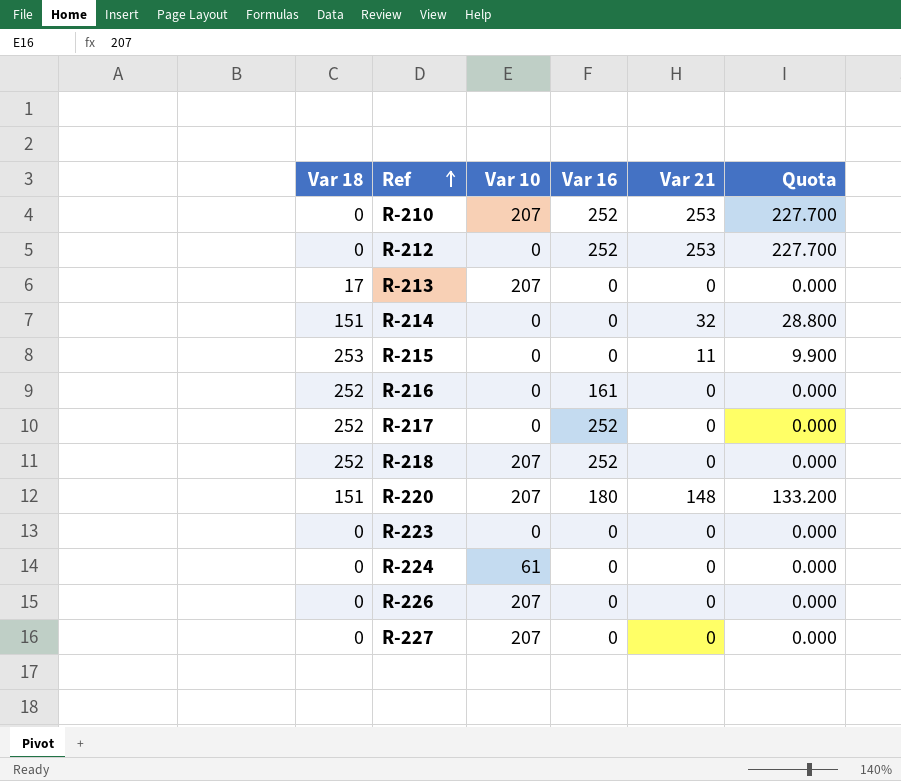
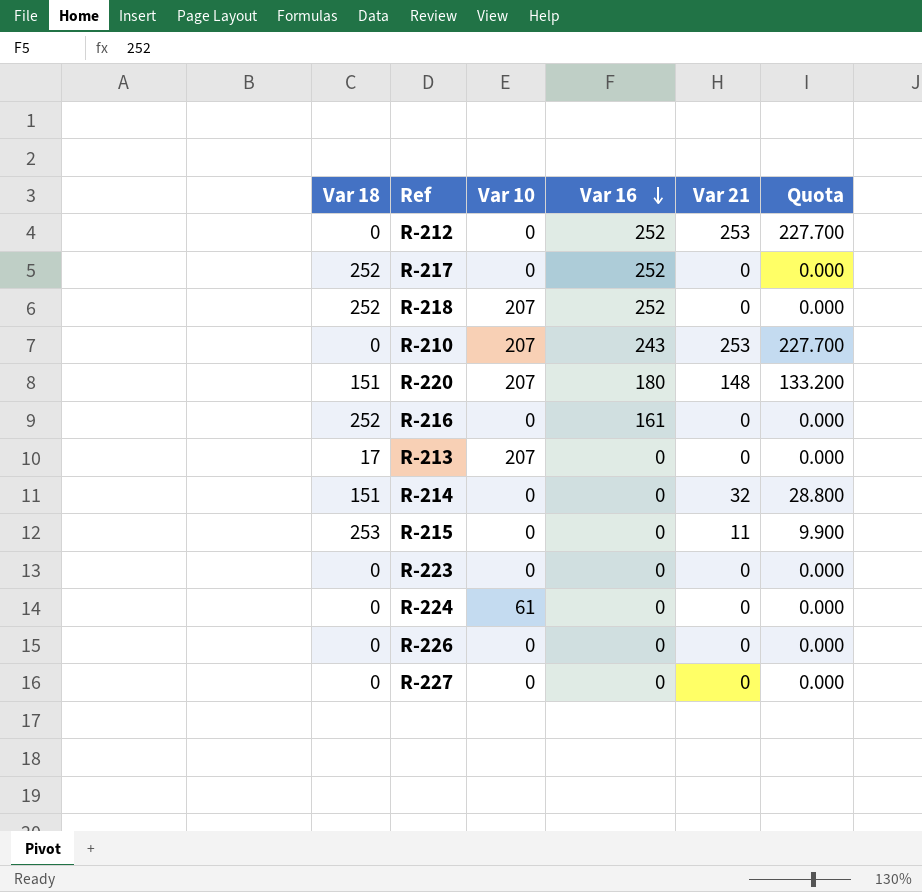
row order: Ref ascending -> Var 16 descending
R-210 | Var 16: 252 -> 243
R-226 | Var 10: 207 -> 0
R-227 | Var 10: 207 -> 0

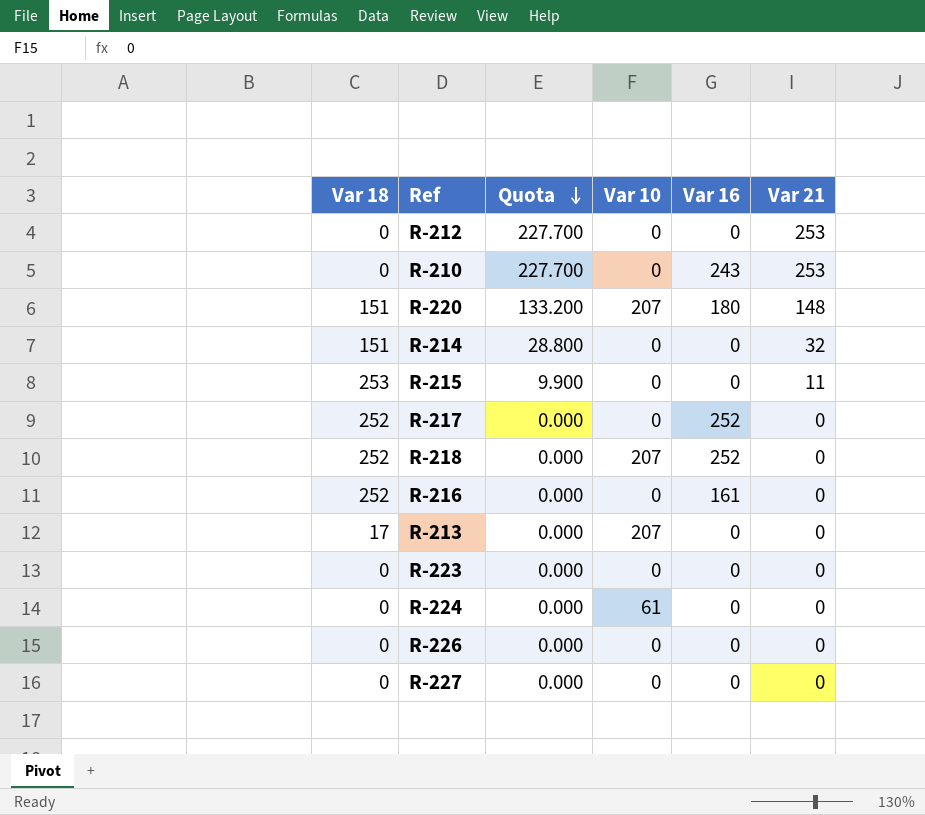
row order: Var 16 descending -> Quota descending
column Quota | position: 6 -> 3
R-212 | Var 16: 252 -> 0
R-210 | Var 10: 207 -> 0

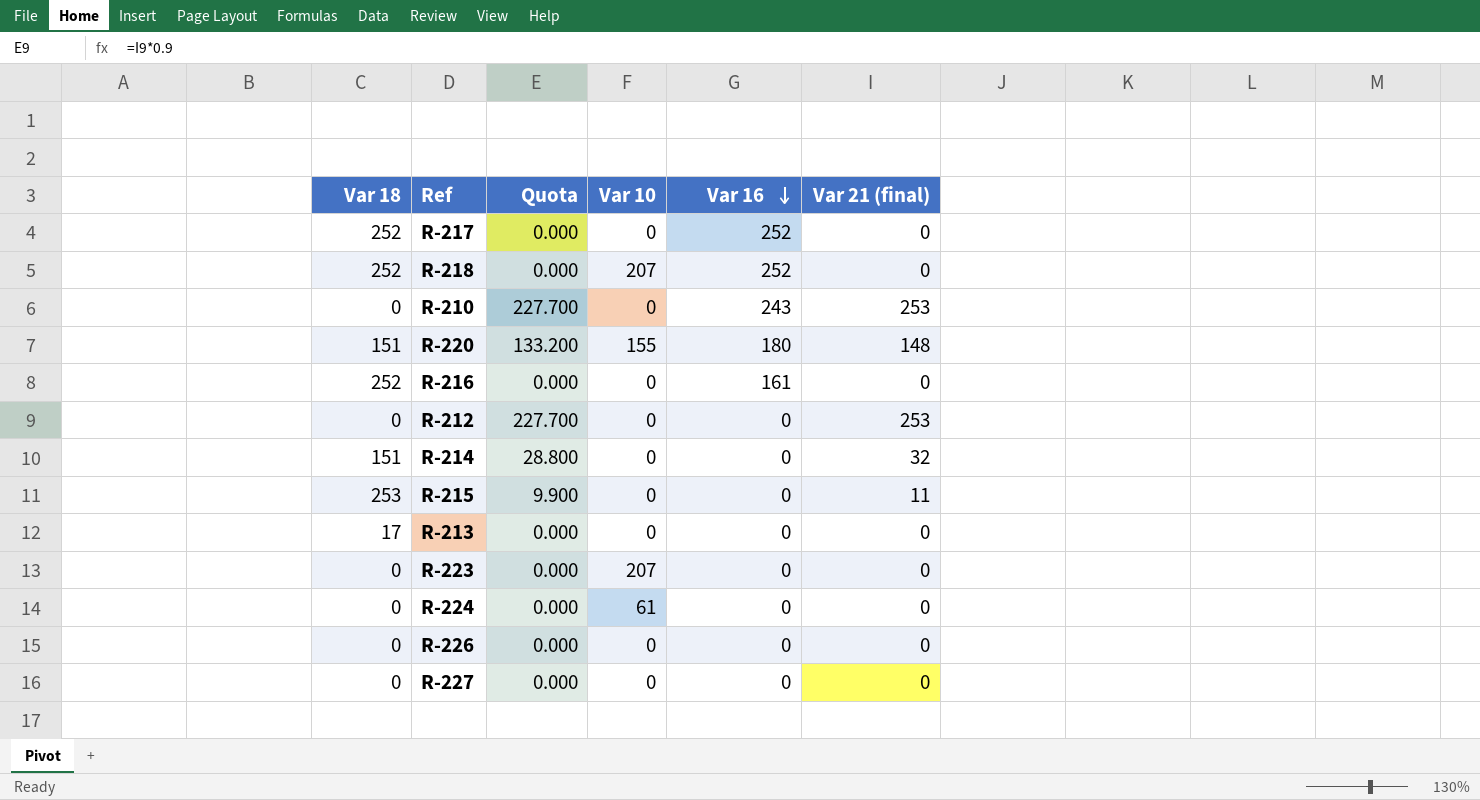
row order: Quota descending -> Var 16 descending
column name: Var 21 -> Var 21 (final)
R-220 | Var 10: 207 -> 155
R-213 | Var 10: 207 -> 0
R-223 | Var 10: 0 -> 207

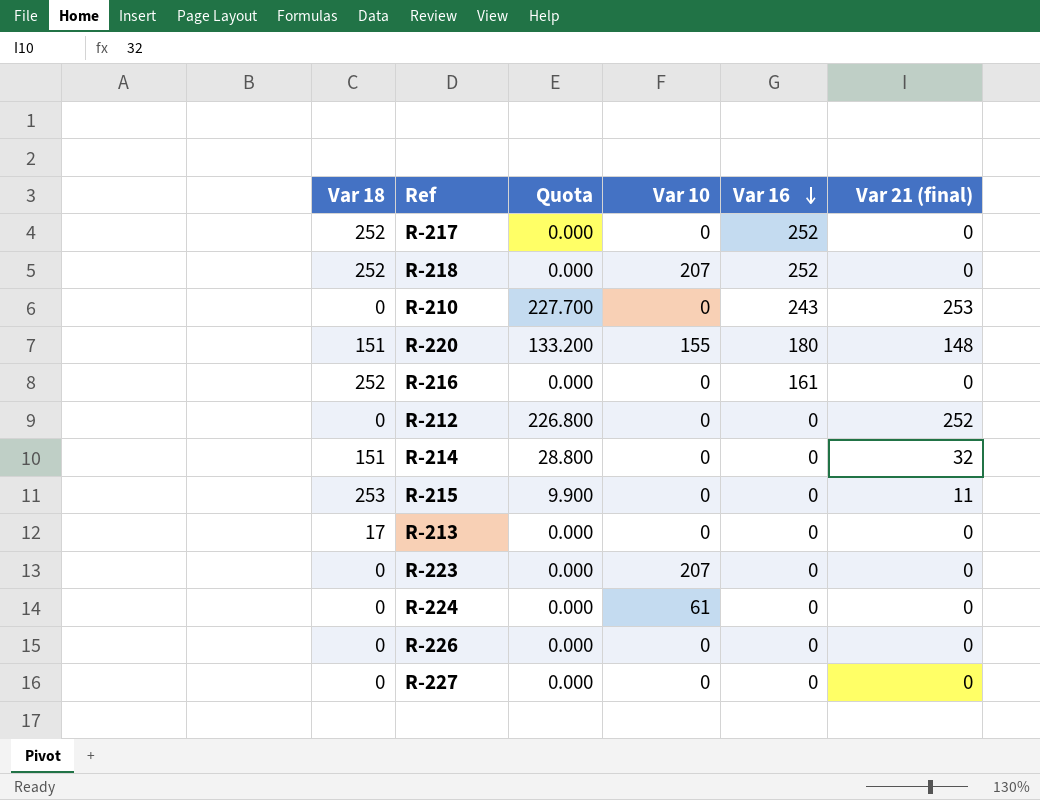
R-212 | Quota: 227.700 -> 226.800
R-212 | Var 21 (final): 253 -> 252

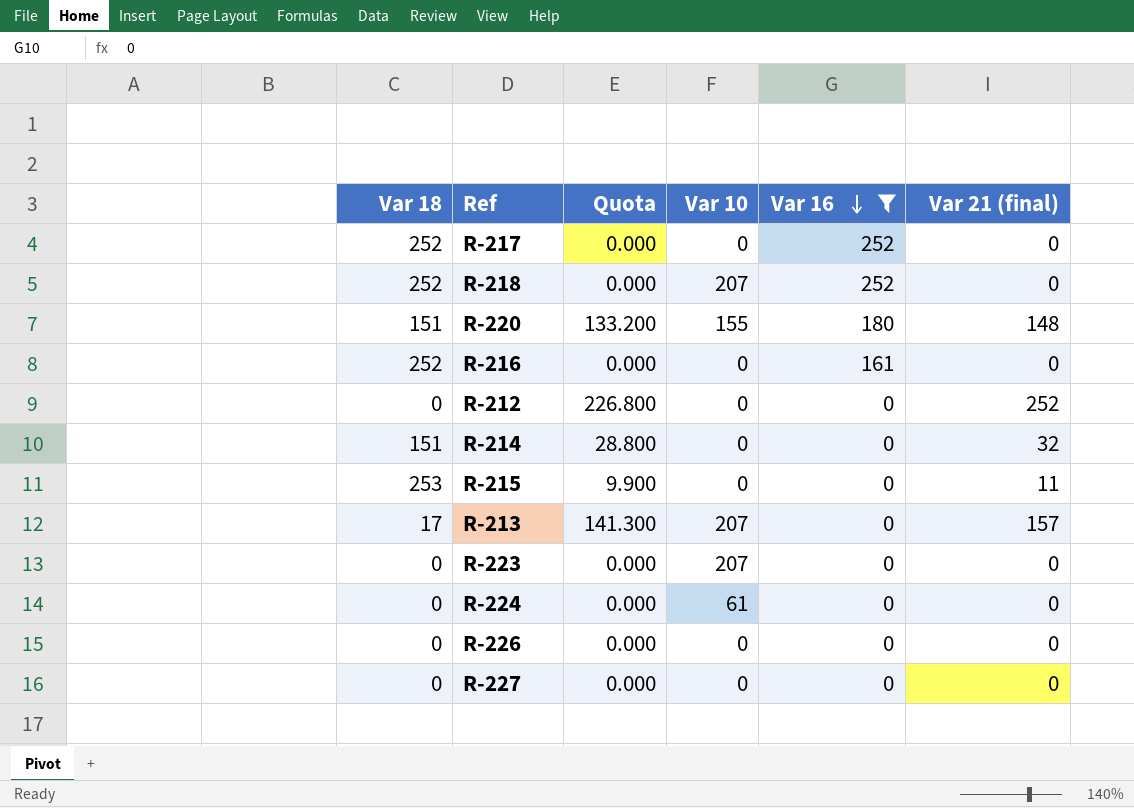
filter: none -> Var 16 != 243
R-213 | Quota: 0.000 -> 141.300
R-213 | Var 10: 0 -> 207
R-213 | Var 21 (final): 0 -> 157

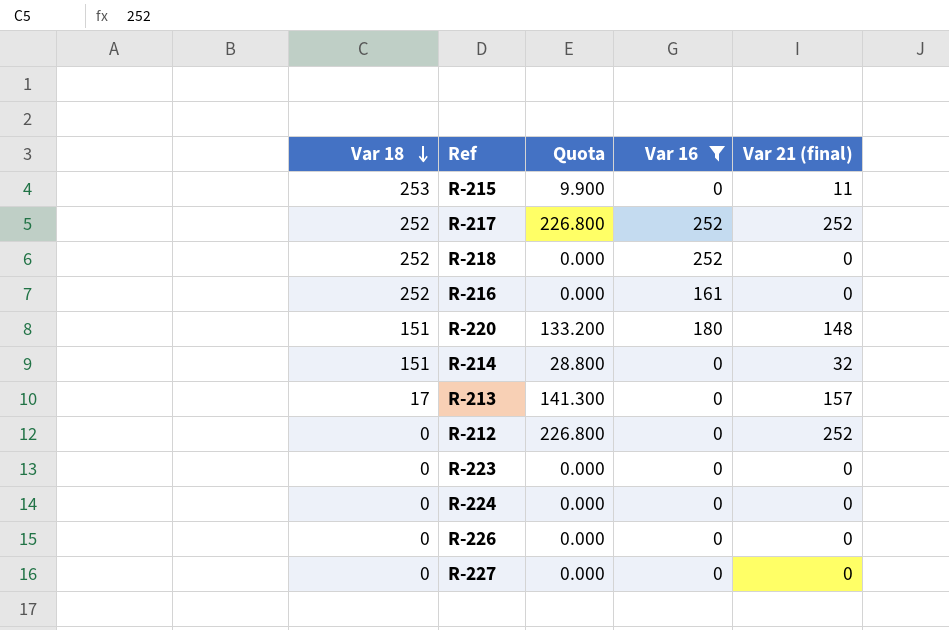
row order: Var 16 descending -> Var 18 descending
column Var 10 | position: 4 -> none
R-217 | Quota: 0.000 -> 226.800
R-217 | Var 21 (final): 0 -> 252

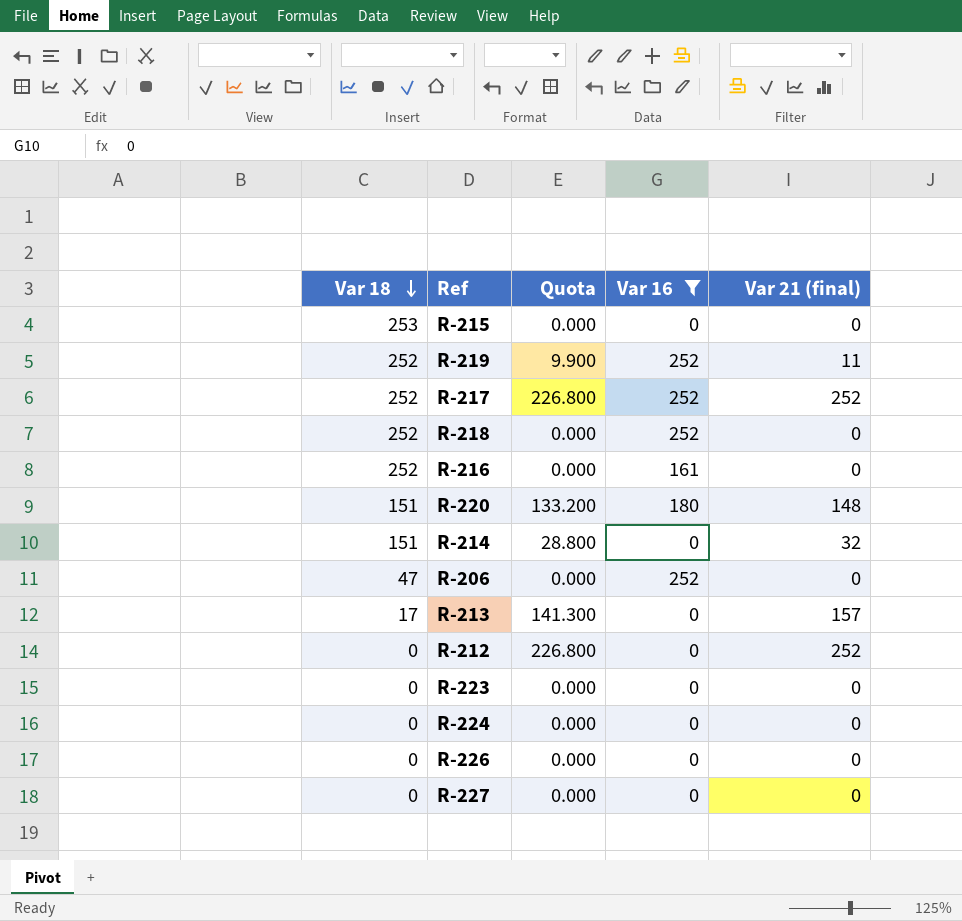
R-215 | Quota: 9.900 -> 0.000
R-215 | Var 21 (final): 11 -> 0
row R-219: none -> 252 | 9.900 | 252 | 11
row R-206: none -> 47 | 0.000 | 252 | 0

